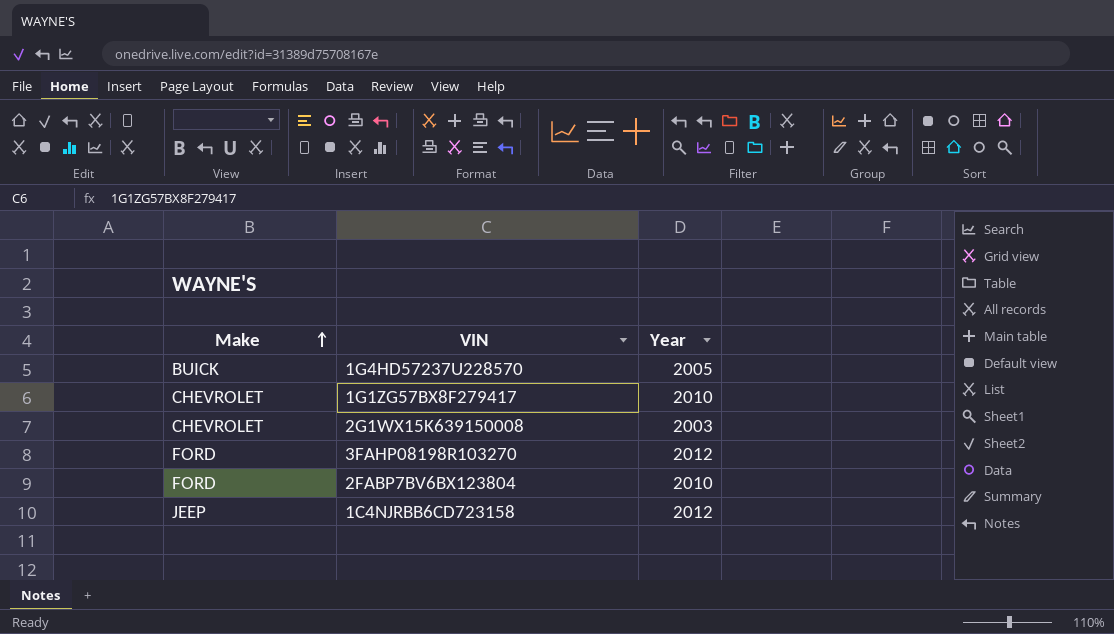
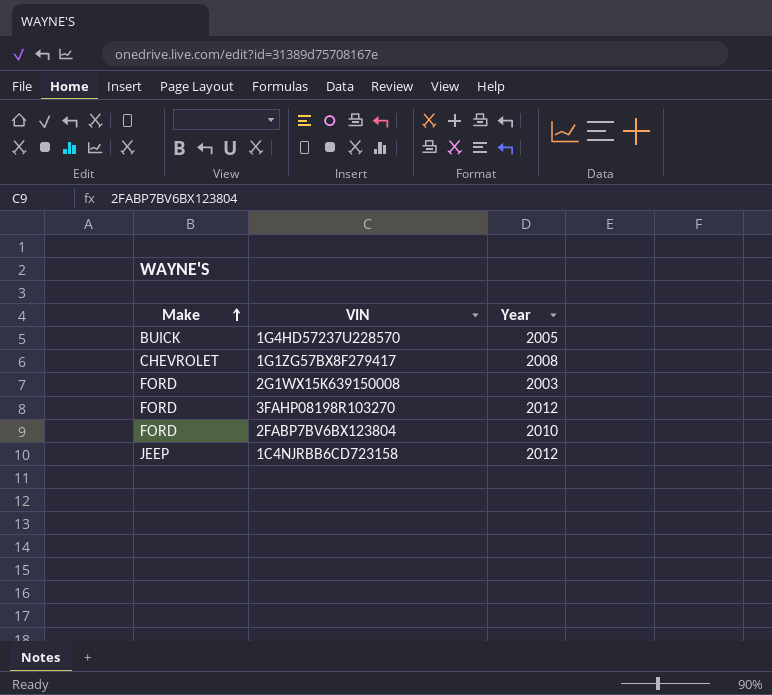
1G1ZG57BX8F279417 | Year: 2010 -> 2008
2G1WX15K639150008 | Make: CHEVROLET -> FORD

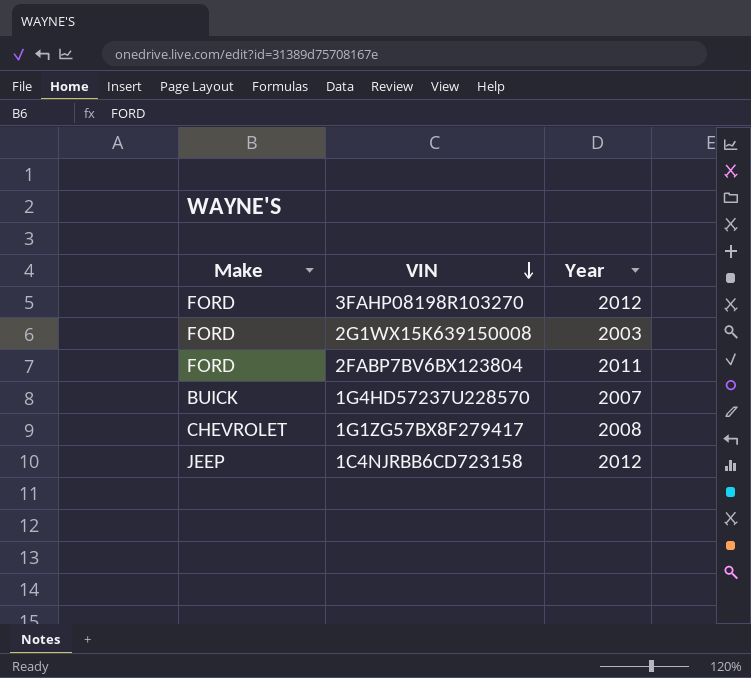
row order: Make ascending -> VIN descending
2FABP7BV6BX123804 | Year: 2010 -> 2011
1G4HD57237U228570 | Year: 2005 -> 2007

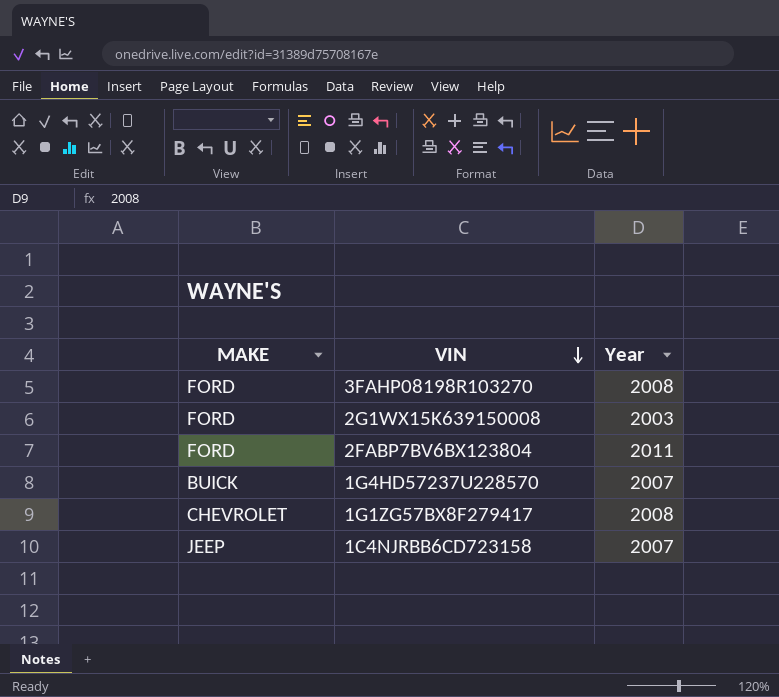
column name: Make -> MAKE
3FAHP08198R103270 | Year: 2012 -> 2008
1C4NJRBB6CD723158 | Year: 2012 -> 2007

